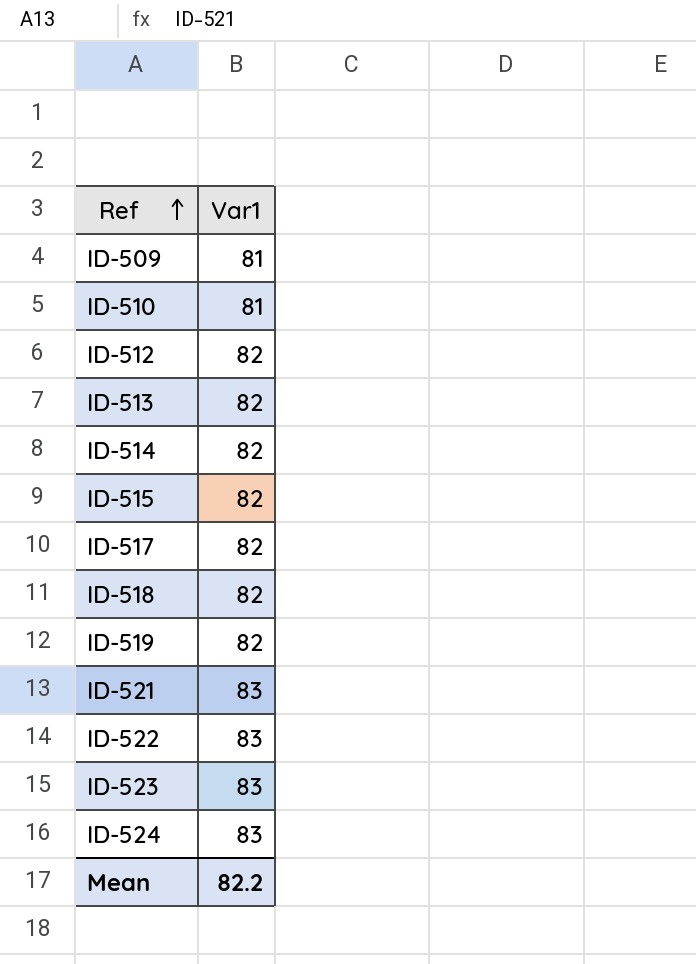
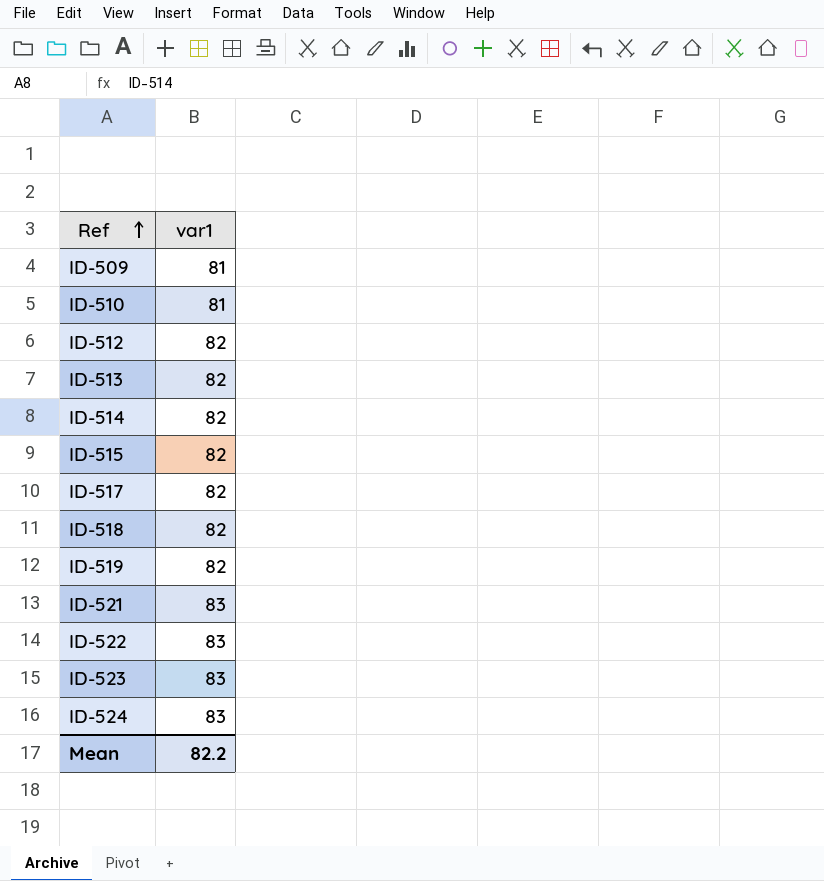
column name: Var1 -> var1

